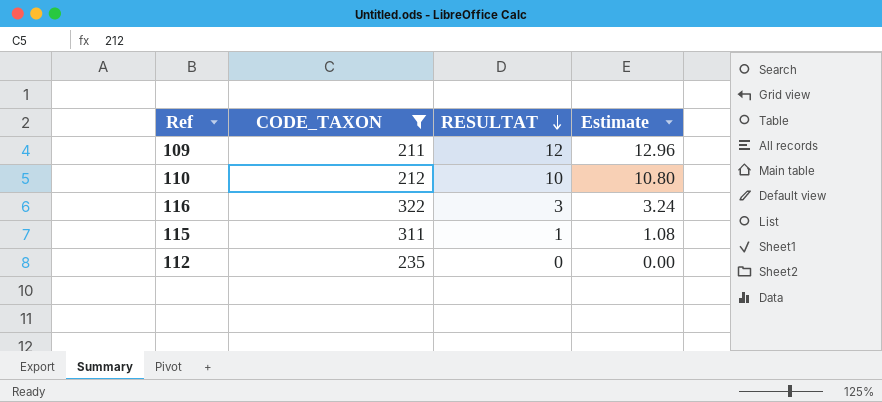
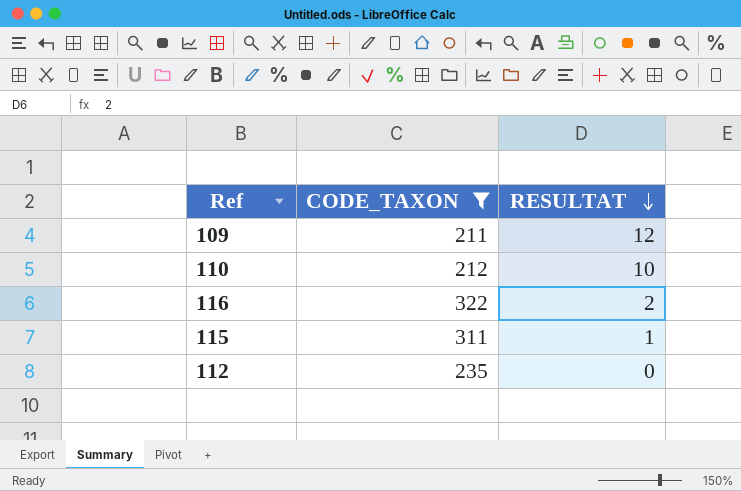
column Estimate | formula: [RESULTAT] * 1.08 -> none
116 | RESULTAT: 3 -> 2

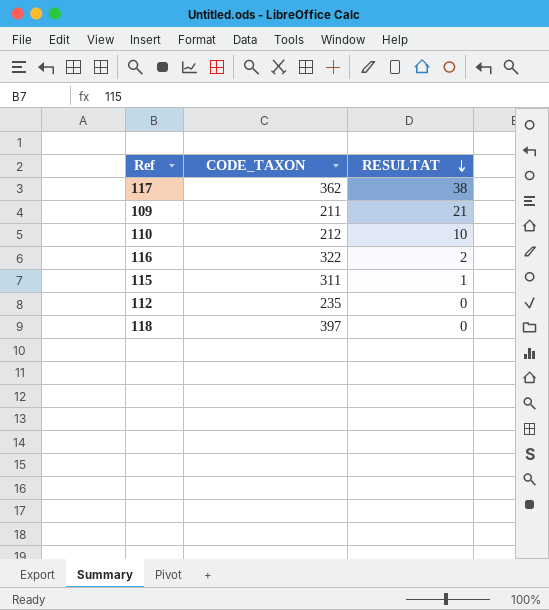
filter: CODE_TAXON <= 322 -> none
109 | RESULTAT: 12 -> 21

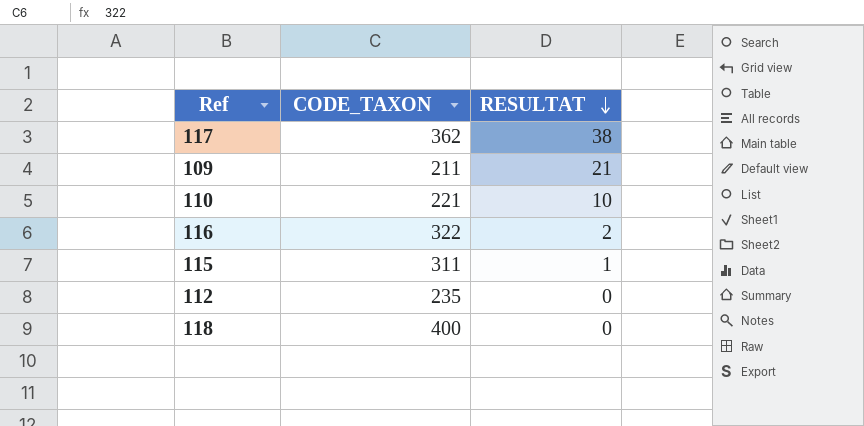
110 | CODE_TAXON: 212 -> 221
118 | CODE_TAXON: 397 -> 400

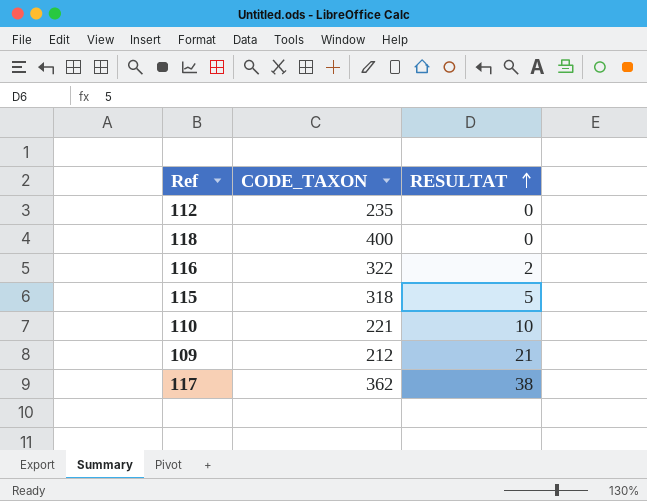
row order: RESULTAT descending -> RESULTAT ascending
115 | CODE_TAXON: 311 -> 318
115 | RESULTAT: 1 -> 5
109 | CODE_TAXON: 211 -> 212

